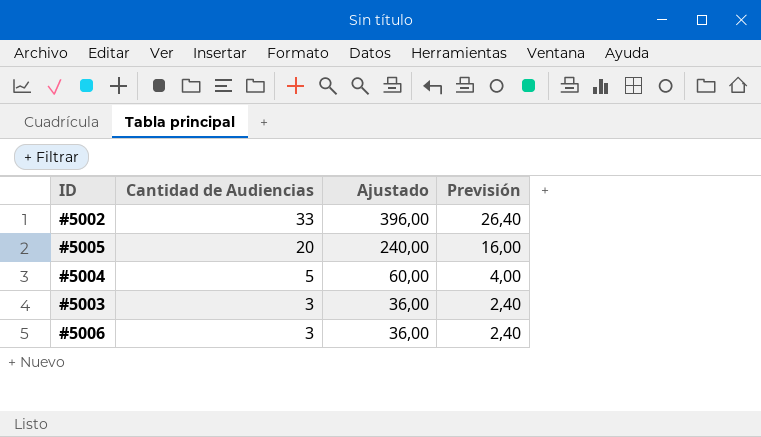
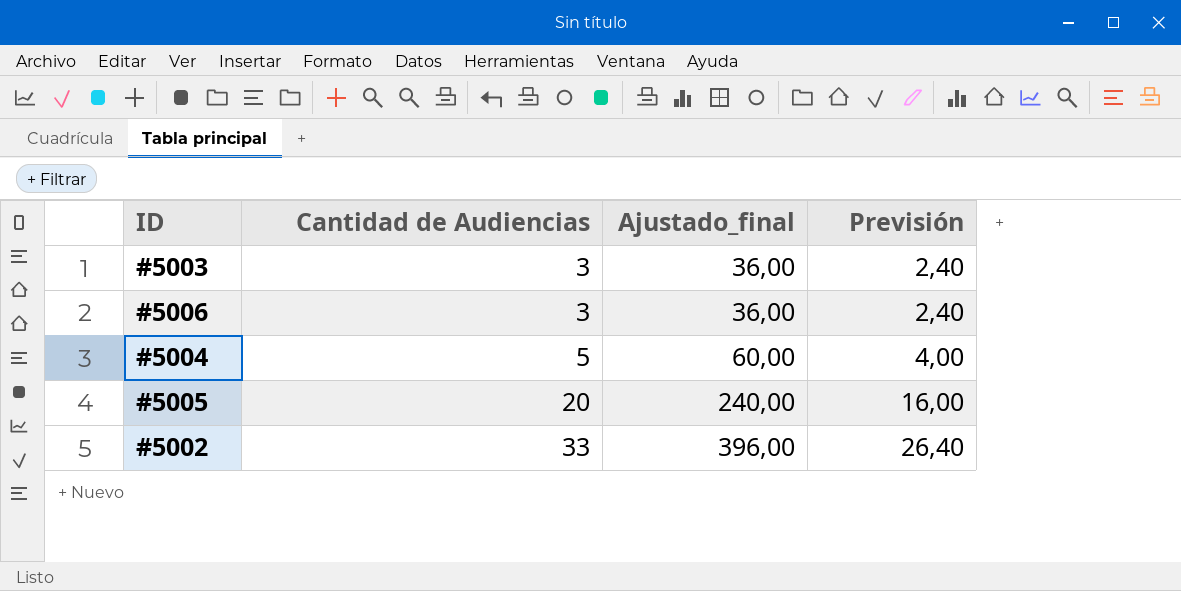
row order: Cantidad de Audiencias descending -> Cantidad de Audiencias ascending
column name: Ajustado -> Ajustado_final

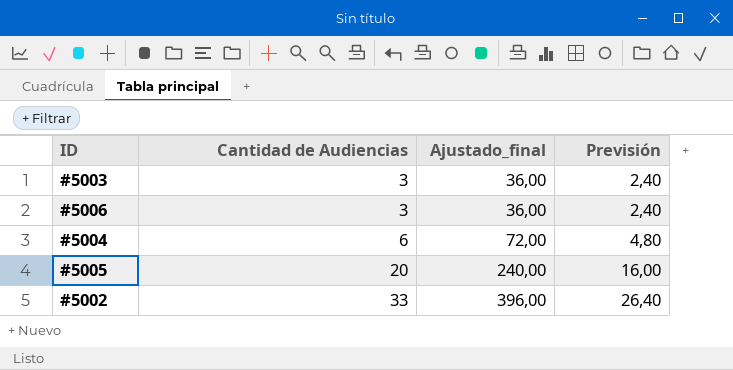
#5004 | Cantidad de Audiencias: 5 -> 6
#5004 | Ajustado_final: 60,00 -> 72,00
#5004 | Previsión: 4,00 -> 4,80

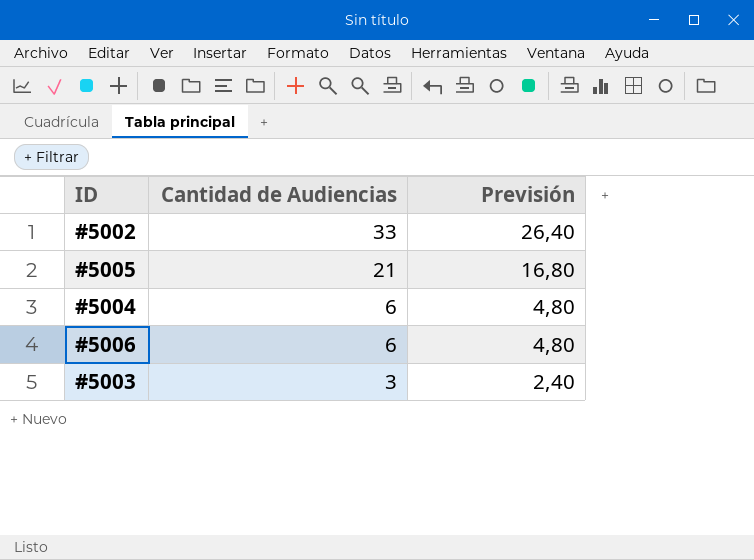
row order: Cantidad de Audiencias ascending -> Cantidad de Audiencias descending
column Ajustado_final | formula: [Cantidad de Audiencias] * 12 -> none
#5005 | Cantidad de Audiencias: 20 -> 21
#5005 | Previsión: 16,00 -> 16,80
#5006 | Cantidad de Audiencias: 3 -> 6
#5006 | Previsión: 2,40 -> 4,80

